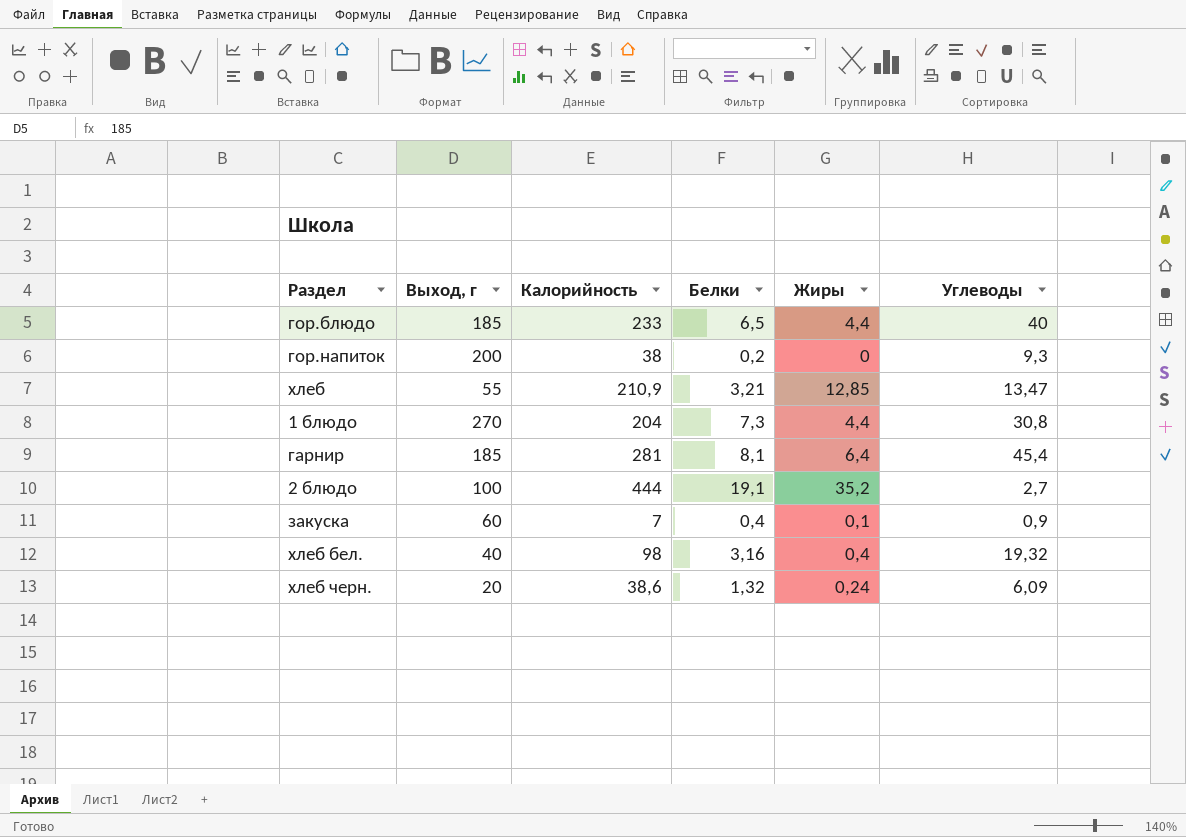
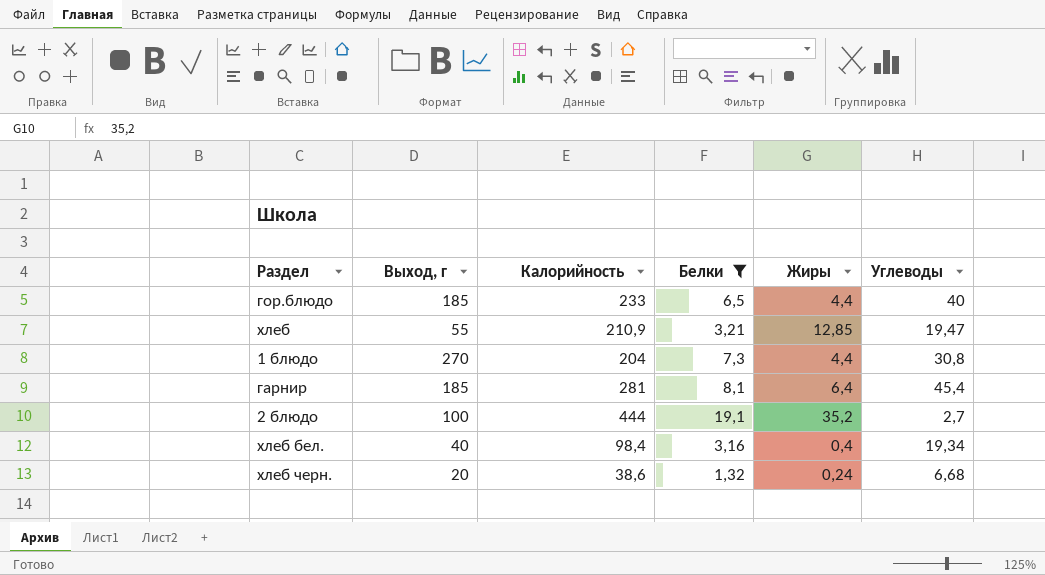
filter: none -> Белки >= 1,32
хлеб | Углеводы: 13,47 -> 19,47
хлеб бел. | Калорийность: 98 -> 98,4
хлеб бел. | Углеводы: 19,32 -> 19,34
хлеб черн. | Углеводы: 6,09 -> 6,68

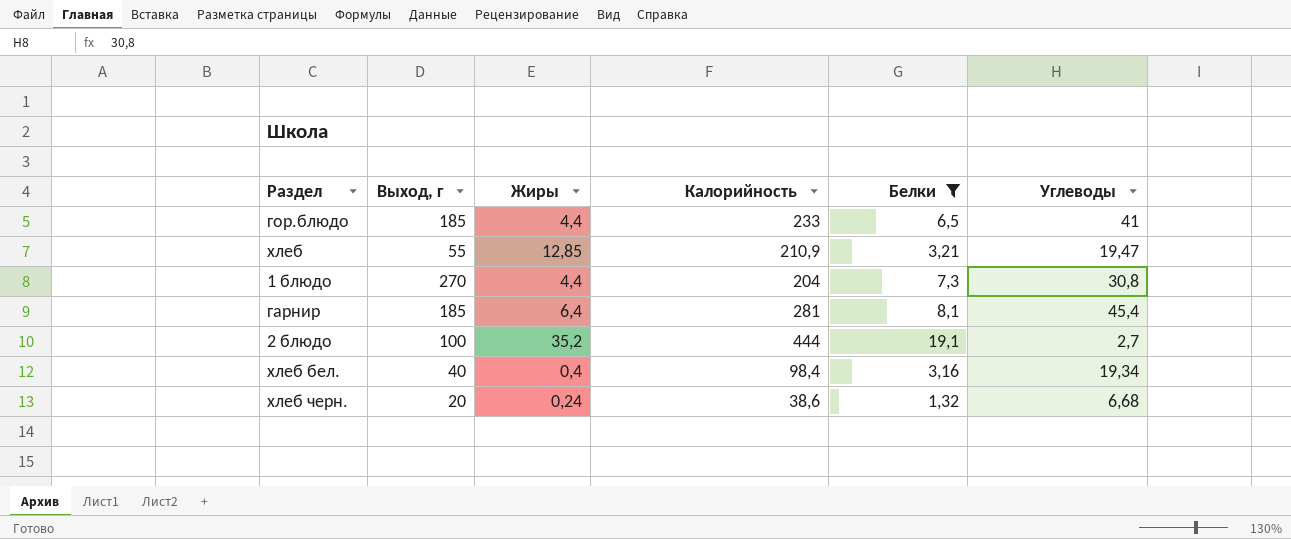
column Жиры | position: 5 -> 3
гор.блюдо | Углеводы: 40 -> 41

